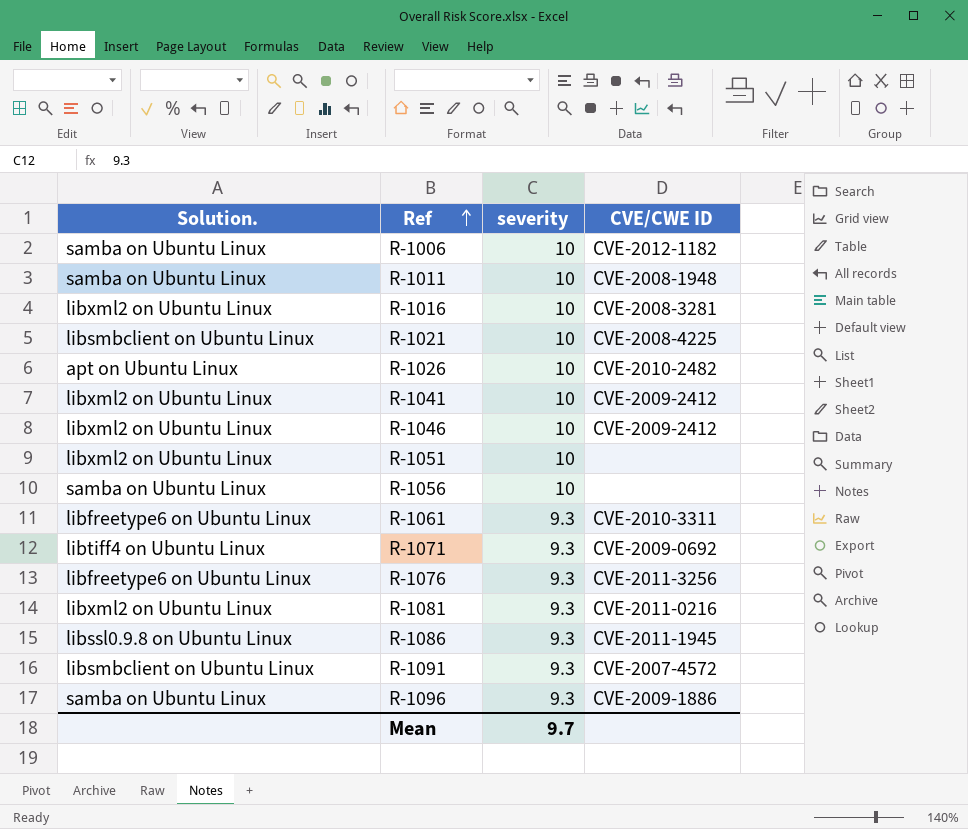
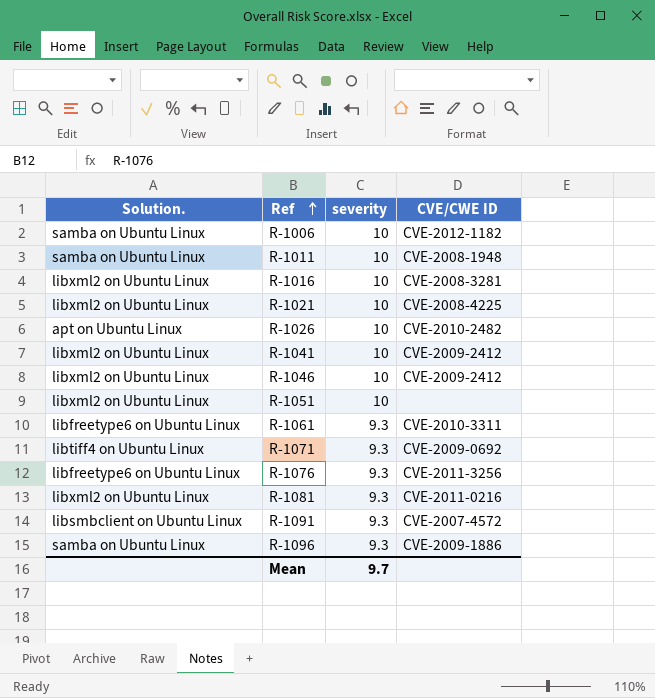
row R-1056: samba on Ubuntu Linux | 10 | none -> none
row R-1086: libssl0.9.8 on Ubuntu Linux | 9.3 | CVE-2011-1945 -> none
R-1021 | Solution.: libsmbclient on Ubuntu Linux -> libxml2 on Ubuntu Linux

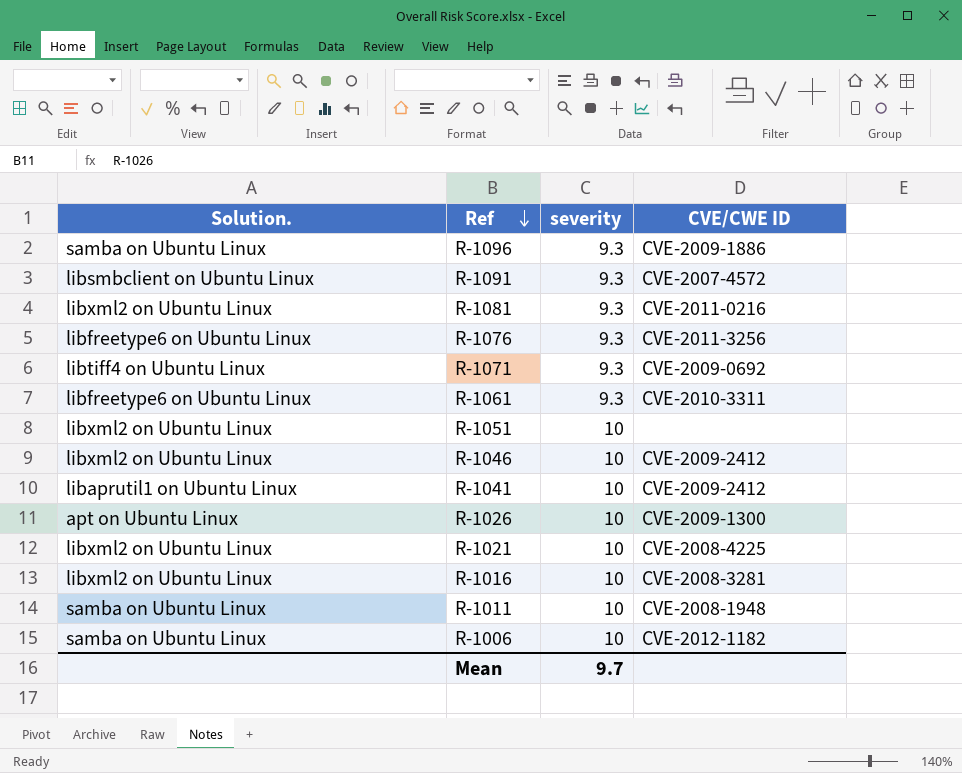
row order: Ref ascending -> Ref descending
R-1041 | Solution.: libxml2 on Ubuntu Linux -> libaprutil1 on Ubuntu Linux
R-1026 | CVE/CWE ID: CVE-2010-2482 -> CVE-2009-1300

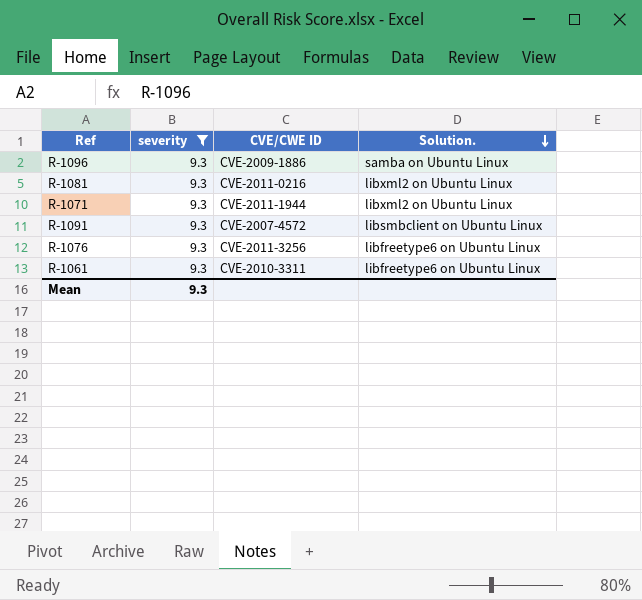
filter: none -> severity = 9.3
row order: Ref descending -> Solution. descending
column Solution. | position: 1 -> 4
R-1071 | CVE/CWE ID: CVE-2009-0692 -> CVE-2011-1944
R-1071 | Solution.: libtiff4 on Ubuntu Linux -> libxml2 on Ubuntu Linux
Mean | severity: 9.7 -> 9.3

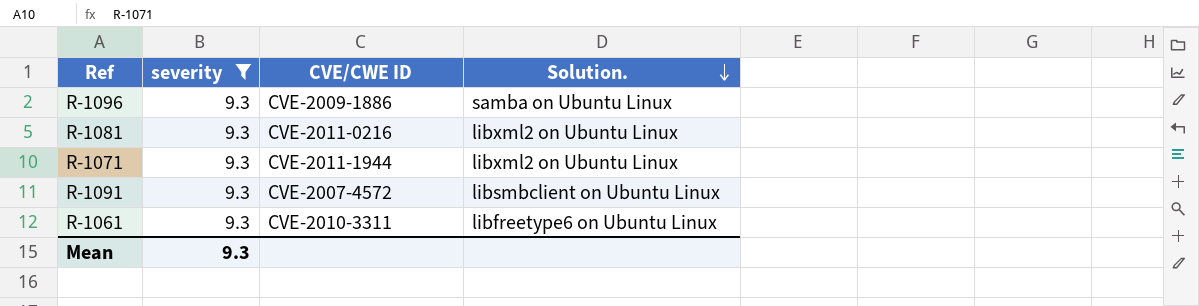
row R-1076: 9.3 | CVE-2011-3256 | libfreetype6 on Ubuntu Linux -> none

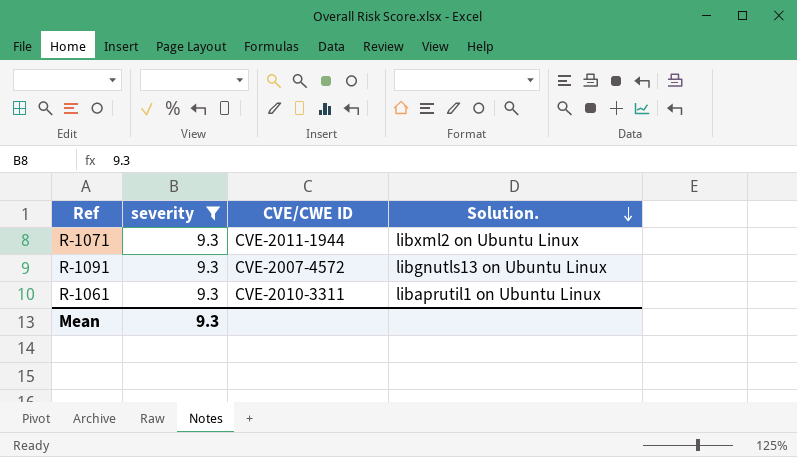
row R-1096: 9.3 | CVE-2009-1886 | samba on Ubuntu Linux -> none
row R-1081: 9.3 | CVE-2011-0216 | libxml2 on Ubuntu Linux -> none
R-1091 | Solution.: libsmbclient on Ubuntu Linux -> libgnutls13 on Ubuntu Linux
R-1061 | Solution.: libfreetype6 on Ubuntu Linux -> libaprutil1 on Ubuntu Linux

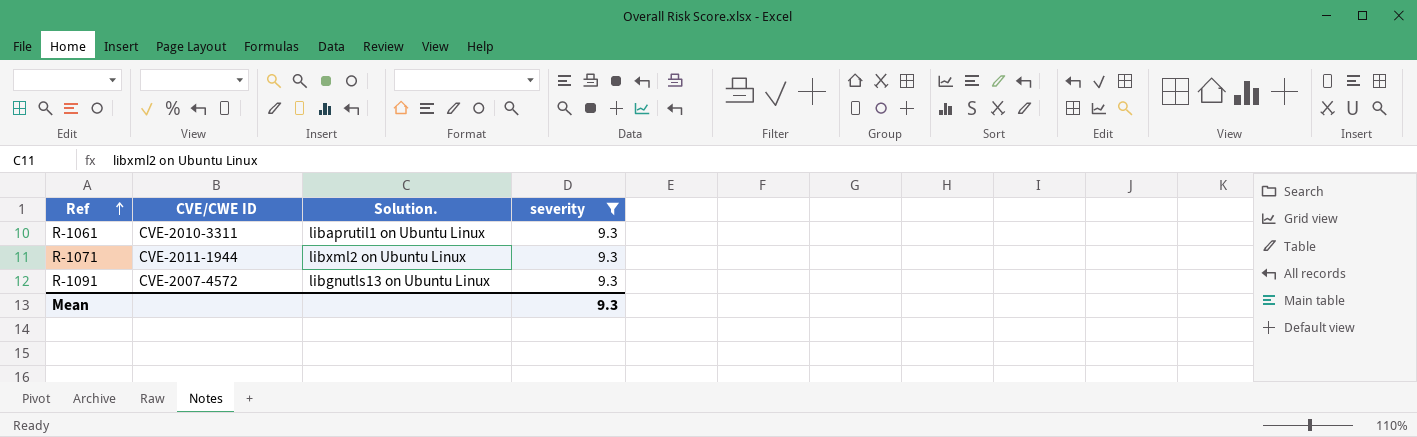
row order: Solution. descending -> Ref ascending
column severity | position: 2 -> 4

